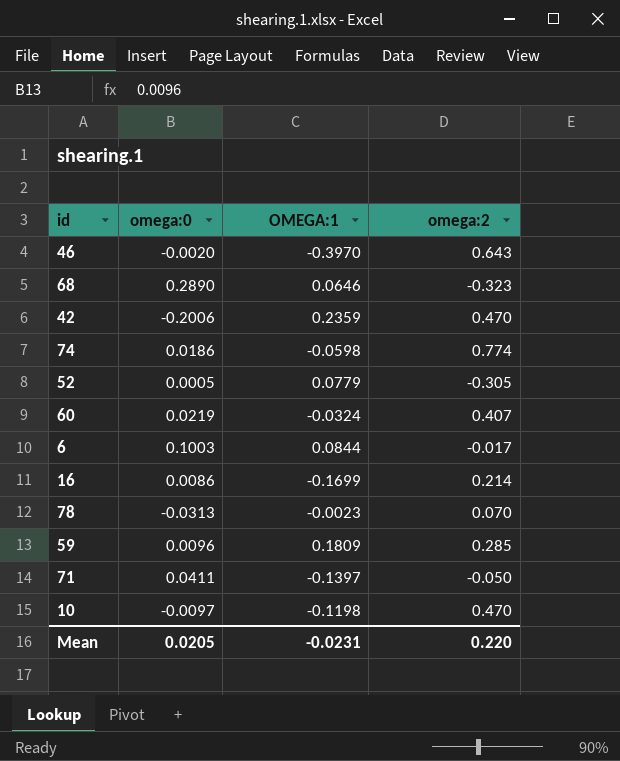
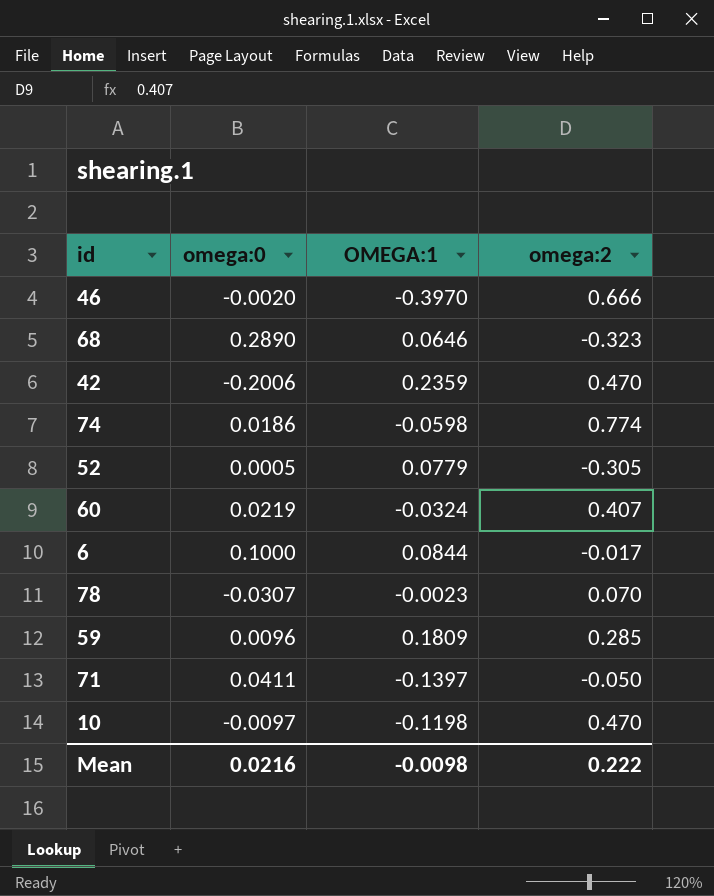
row 16: 0.0086 | -0.1699 | 0.214 -> none
46 | omega:2: 0.643 -> 0.666
6 | omega:0: 0.1003 -> 0.1000
78 | omega:0: -0.0313 -> -0.0307
Mean | omega:0: 0.0205 -> 0.0216
Mean | OMEGA:1: -0.0231 -> -0.0098
Mean | omega:2: 0.220 -> 0.222

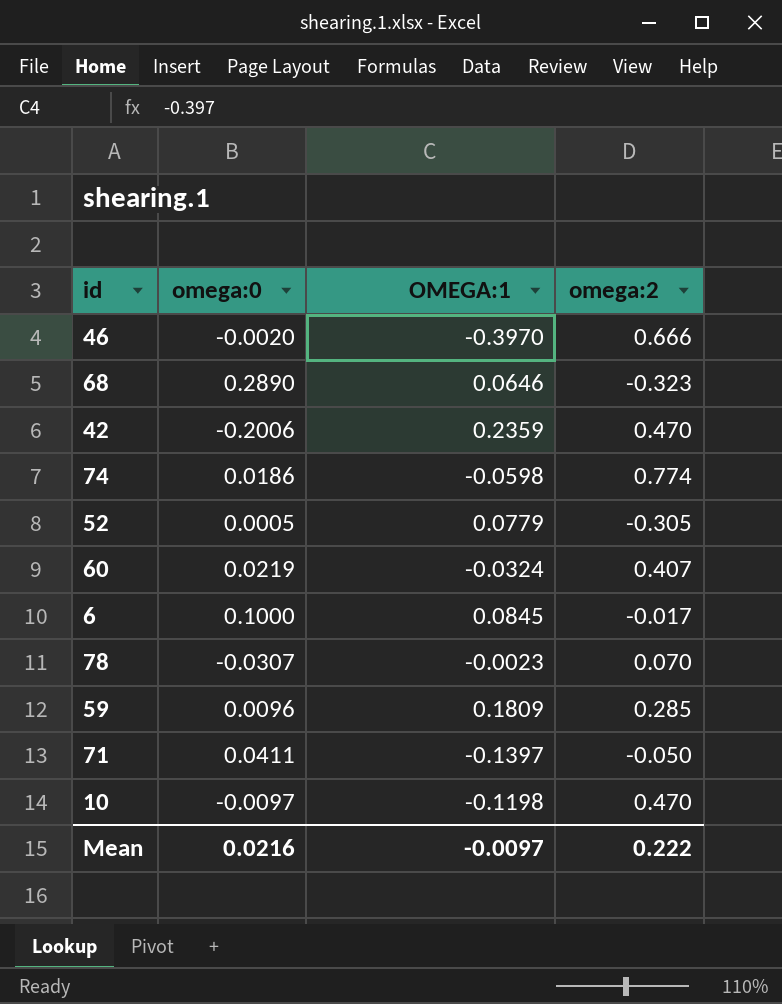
6 | OMEGA:1: 0.0844 -> 0.0845
Mean | OMEGA:1: -0.0098 -> -0.0097

